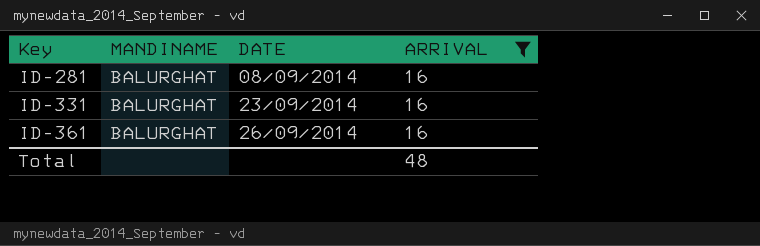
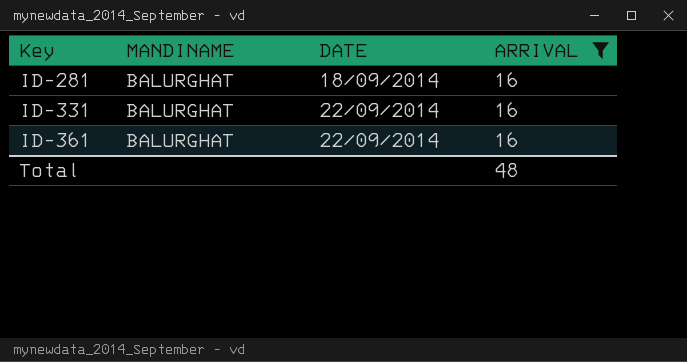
ID-281 | DATE: 08/09/2014 -> 18/09/2014
ID-331 | DATE: 23/09/2014 -> 22/09/2014
ID-361 | DATE: 26/09/2014 -> 22/09/2014

